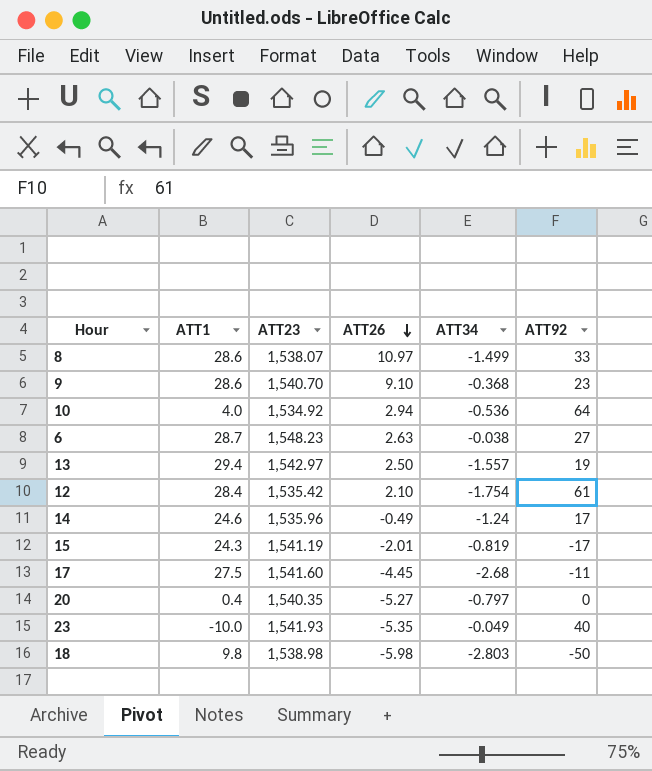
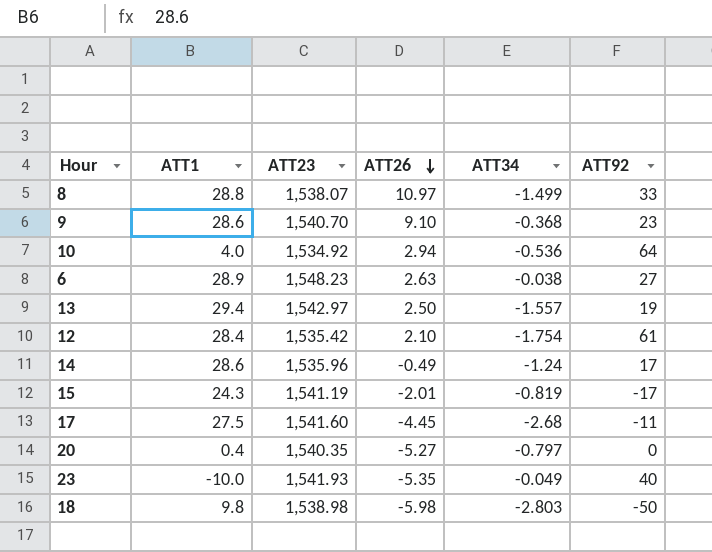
8 | ATT1: 28.6 -> 28.8
6 | ATT1: 28.7 -> 28.9
14 | ATT1: 24.6 -> 28.6

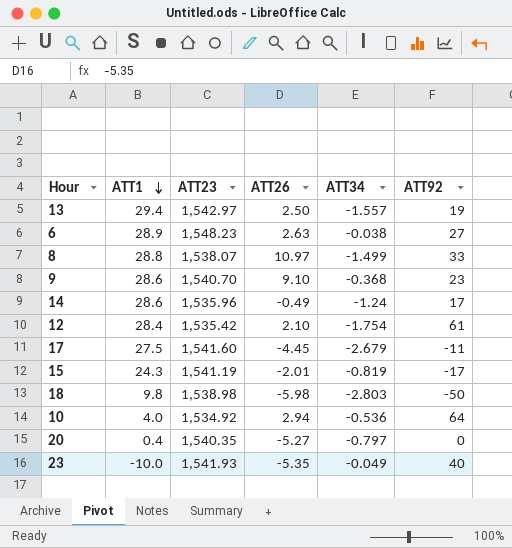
row order: ATT26 descending -> ATT1 descending
17 | ATT34: -2.68 -> -2.679

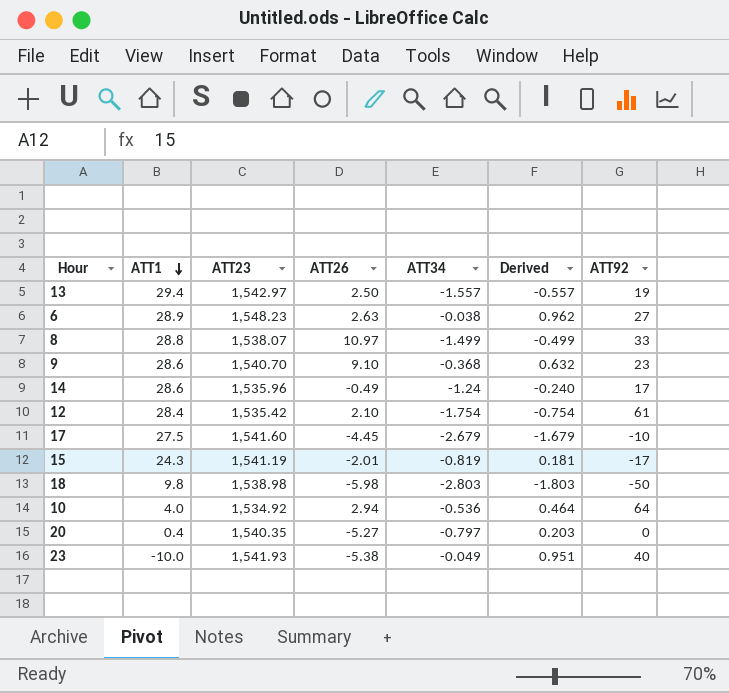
column Derived | formula: none -> [ATT34] + 1
17 | ATT92: -11 -> -10
23 | ATT26: -5.35 -> -5.38

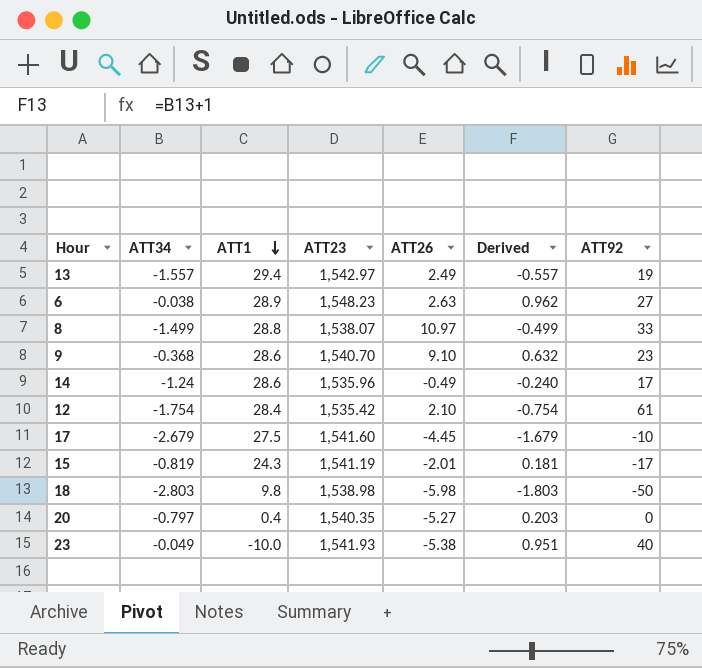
column ATT34 | position: 5 -> 2
row 10: 4.0 | 1,534.92 | 2.94 | -0.536 | 0.464 | 64 -> none
13 | ATT26: 2.50 -> 2.49

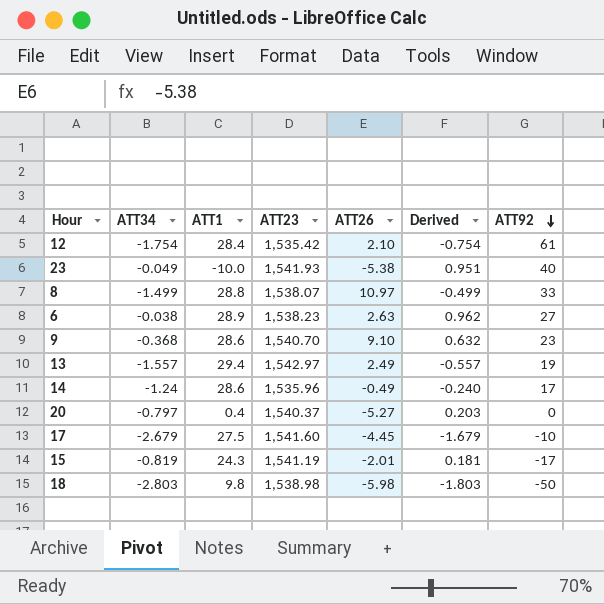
row order: ATT1 descending -> ATT92 descending
6 | ATT23: 1,548.23 -> 1,538.23
20 | ATT23: 1,540.35 -> 1,540.37

